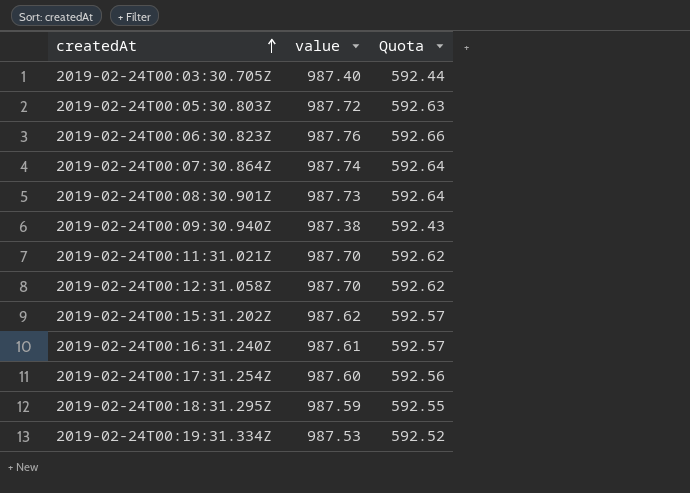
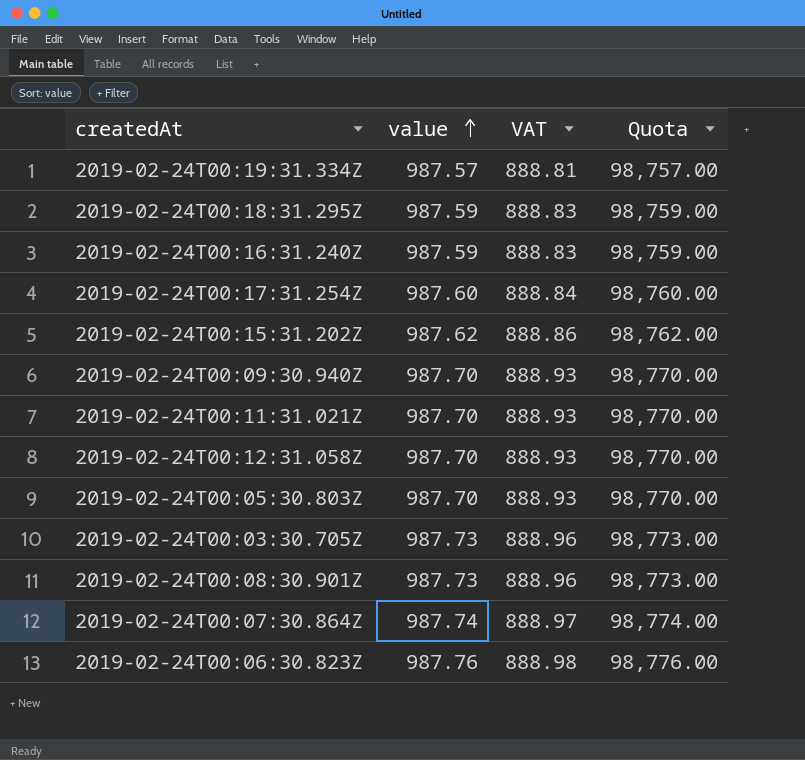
row order: createdAt ascending -> value ascending
column VAT | formula: none -> [value] * 0.9
column Quota | formula: [value] * 0.6 -> [value] * 100
2019-02-24T00:19:31.334Z | value: 987.53 -> 987.57
2019-02-24T00:16:31.240Z | value: 987.61 -> 987.59
2019-02-24T00:09:30.940Z | value: 987.38 -> 987.70
2019-02-24T00:05:30.803Z | value: 987.72 -> 987.70
2019-02-24T00:03:30.705Z | value: 987.40 -> 987.73

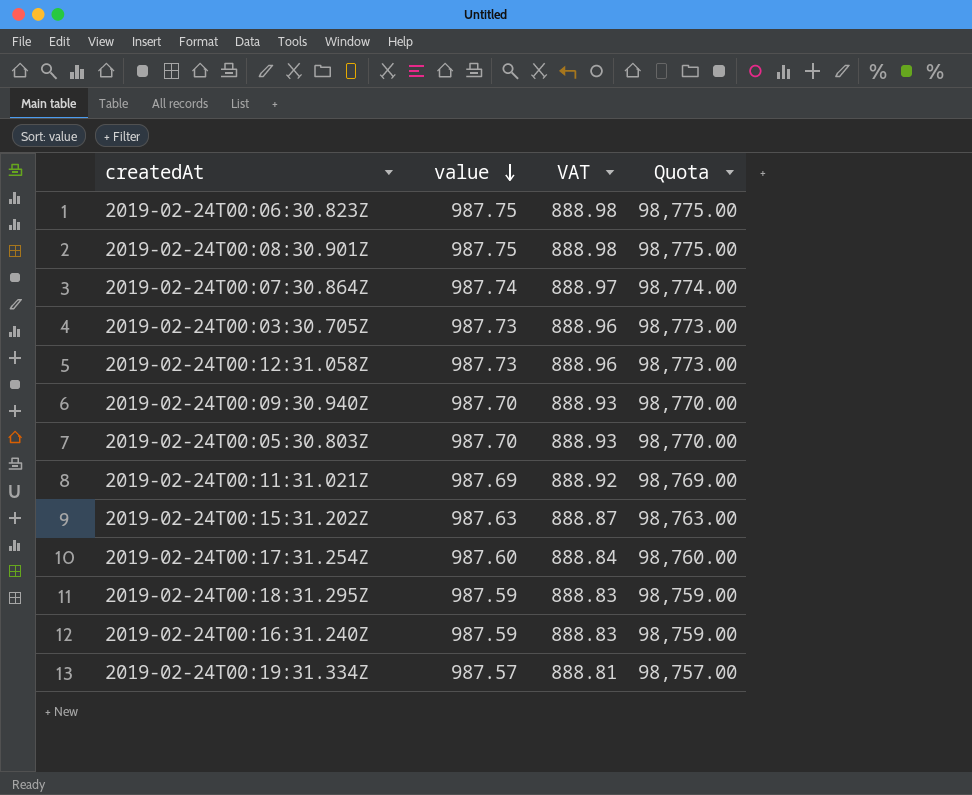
row order: value ascending -> value descending
2019-02-24T00:06:30.823Z | value: 987.76 -> 987.75
2019-02-24T00:06:30.823Z | Quota: 98,776.00 -> 98,775.00
2019-02-24T00:08:30.901Z | value: 987.73 -> 987.75
2019-02-24T00:08:30.901Z | VAT: 888.96 -> 888.98
2019-02-24T00:08:30.901Z | Quota: 98,773.00 -> 98,775.00
2019-02-24T00:12:31.058Z | value: 987.70 -> 987.73
2019-02-24T00:12:31.058Z | VAT: 888.93 -> 888.96
2019-02-24T00:12:31.058Z | Quota: 98,770.00 -> 98,773.00
2019-02-24T00:11:31.021Z | value: 987.70 -> 987.69
2019-02-24T00:11:31.021Z | VAT: 888.93 -> 888.92
2019-02-24T00:11:31.021Z | Quota: 98,770.00 -> 98,769.00
2019-02-24T00:15:31.202Z | value: 987.62 -> 987.63
2019-02-24T00:15:31.202Z | VAT: 888.86 -> 888.87
2019-02-24T00:15:31.202Z | Quota: 98,762.00 -> 98,763.00

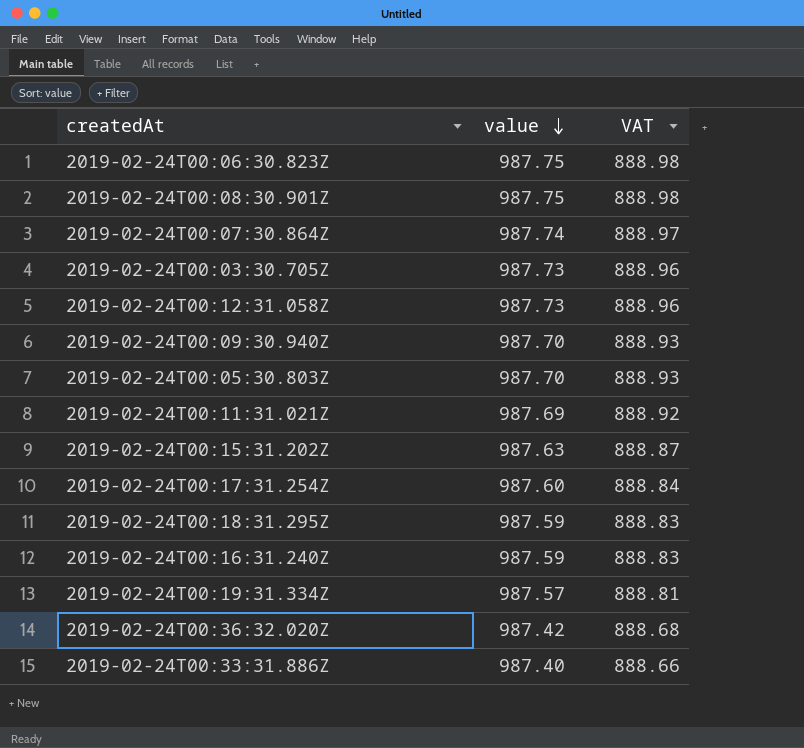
column Quota | formula: [value] * 100 -> none
row 2019-02-24T00:36:32.020Z: none -> 987.42 | 888.68
row 2019-02-24T00:33:31.886Z: none -> 987.40 | 888.66

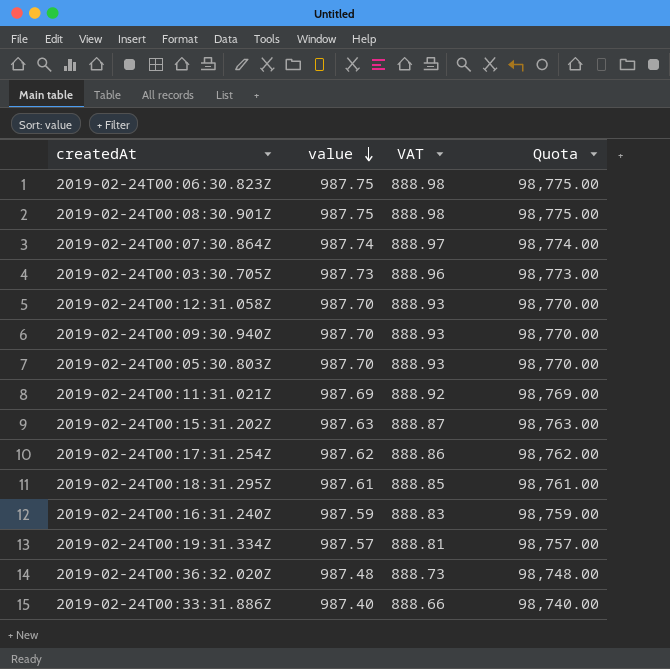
column Quota | formula: none -> [value] * 100
2019-02-24T00:12:31.058Z | value: 987.73 -> 987.70
2019-02-24T00:12:31.058Z | VAT: 888.96 -> 888.93
2019-02-24T00:17:31.254Z | value: 987.60 -> 987.62
2019-02-24T00:17:31.254Z | VAT: 888.84 -> 888.86
2019-02-24T00:18:31.295Z | value: 987.59 -> 987.61
2019-02-24T00:18:31.295Z | VAT: 888.83 -> 888.85
2019-02-24T00:36:32.020Z | value: 987.42 -> 987.48
2019-02-24T00:36:32.020Z | VAT: 888.68 -> 888.73

